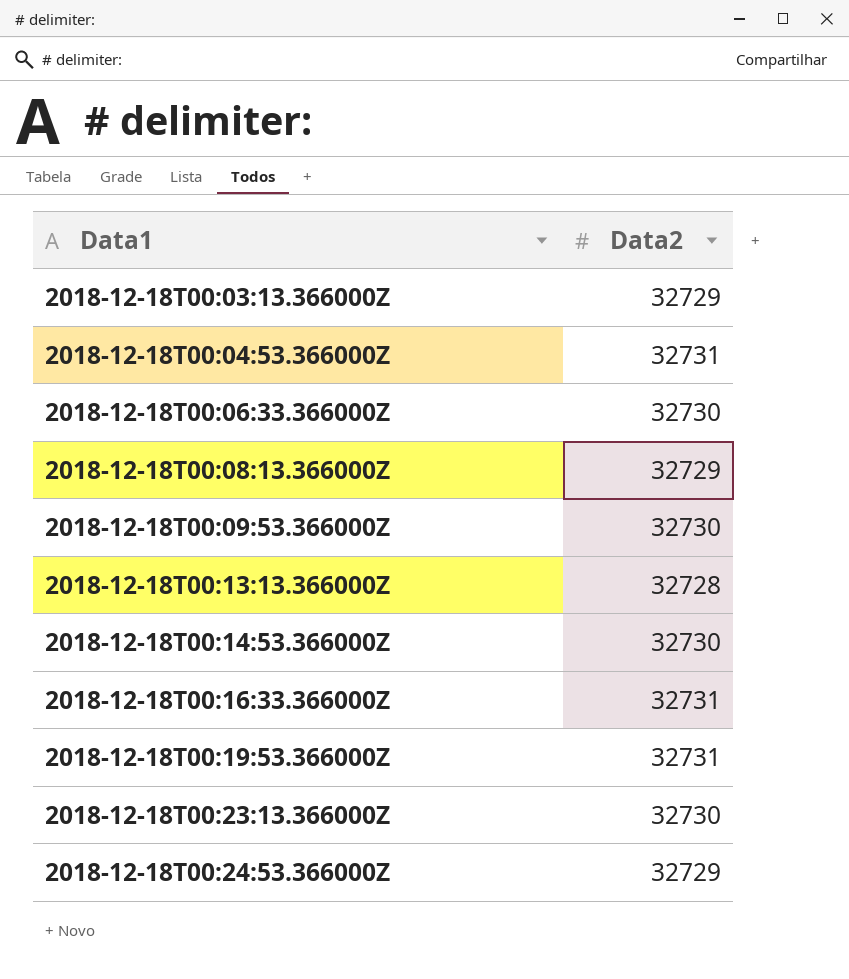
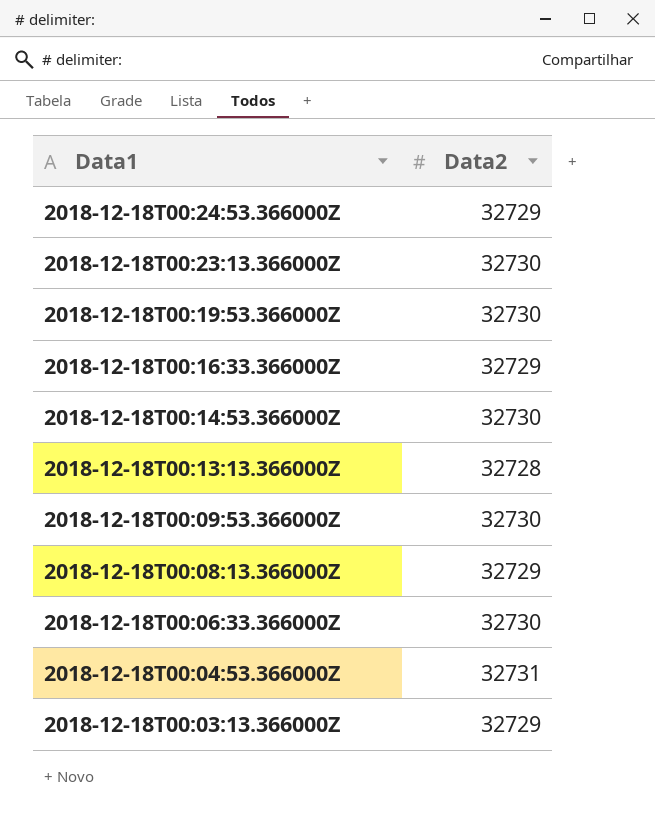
row order: Data1 ascending -> Data1 descending
2018-12-18T00:19:53.366000Z | Data2: 32731 -> 32730
2018-12-18T00:16:33.366000Z | Data2: 32731 -> 32729

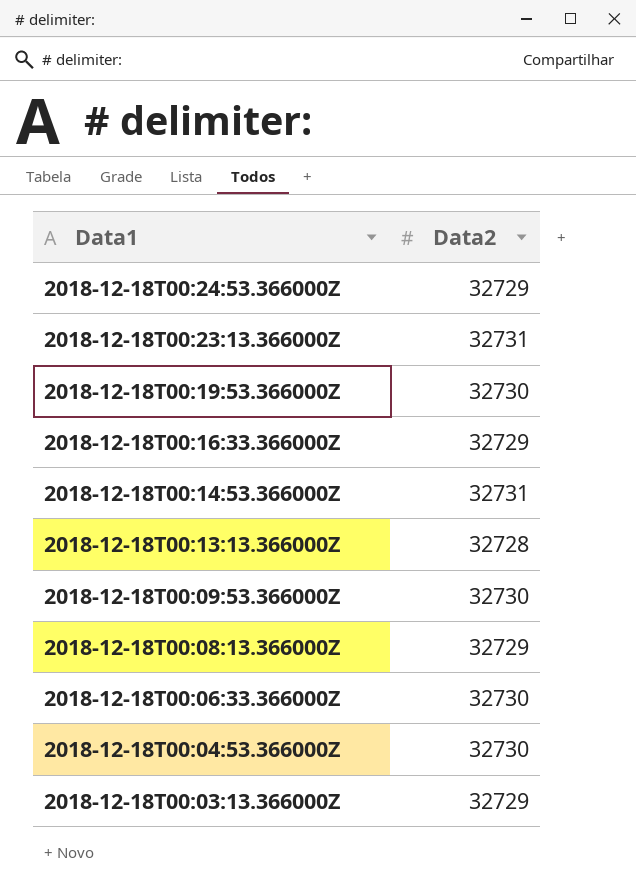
2018-12-18T00:23:13.366000Z | Data2: 32730 -> 32731
2018-12-18T00:14:53.366000Z | Data2: 32730 -> 32731
2018-12-18T00:04:53.366000Z | Data2: 32731 -> 32730

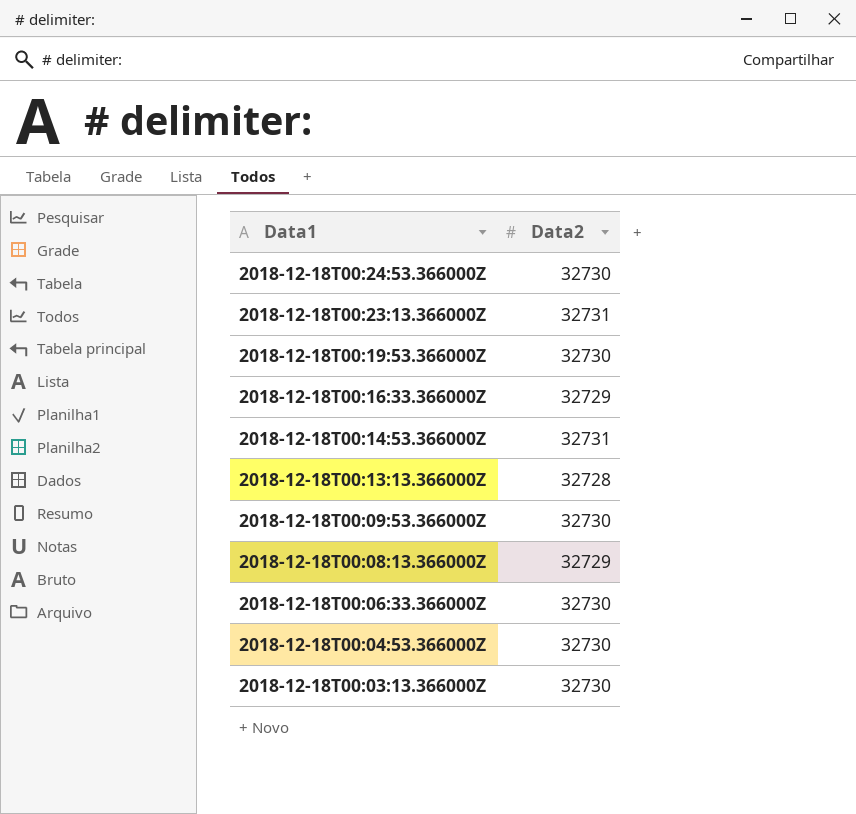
2018-12-18T00:24:53.366000Z | Data2: 32729 -> 32730
2018-12-18T00:03:13.366000Z | Data2: 32729 -> 32730

